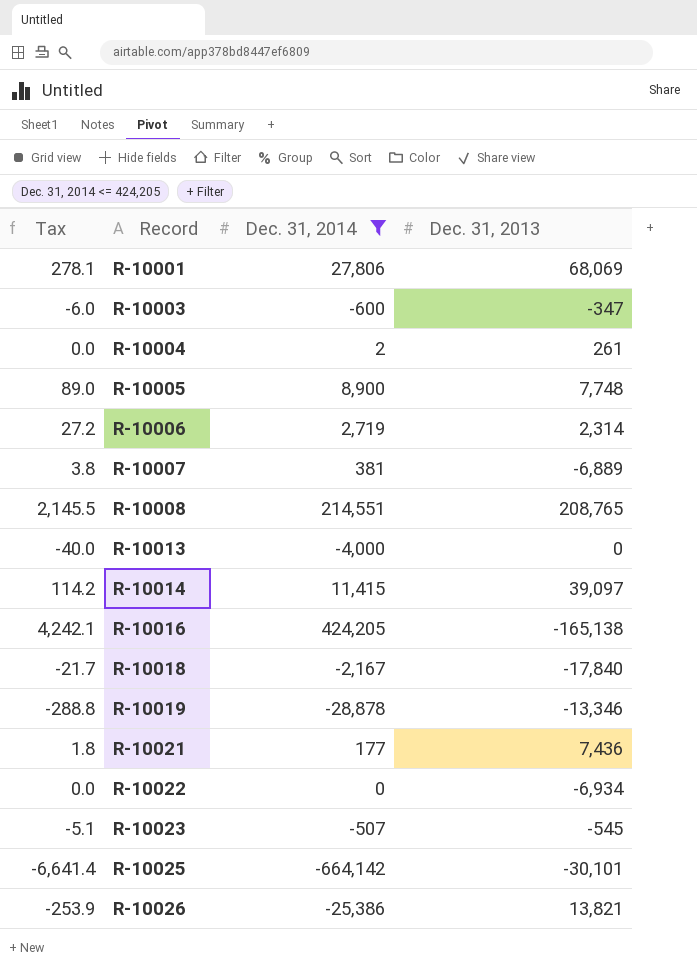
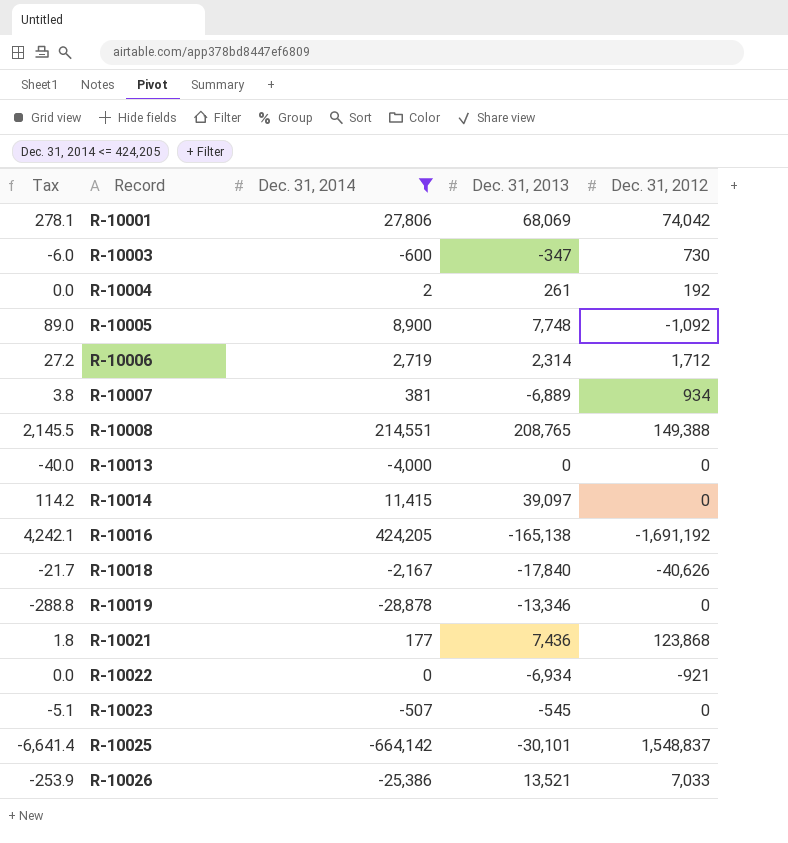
column Dec. 31, 2012 | position: none -> 5
R-10026 | Dec. 31, 2013: 13,821 -> 13,521

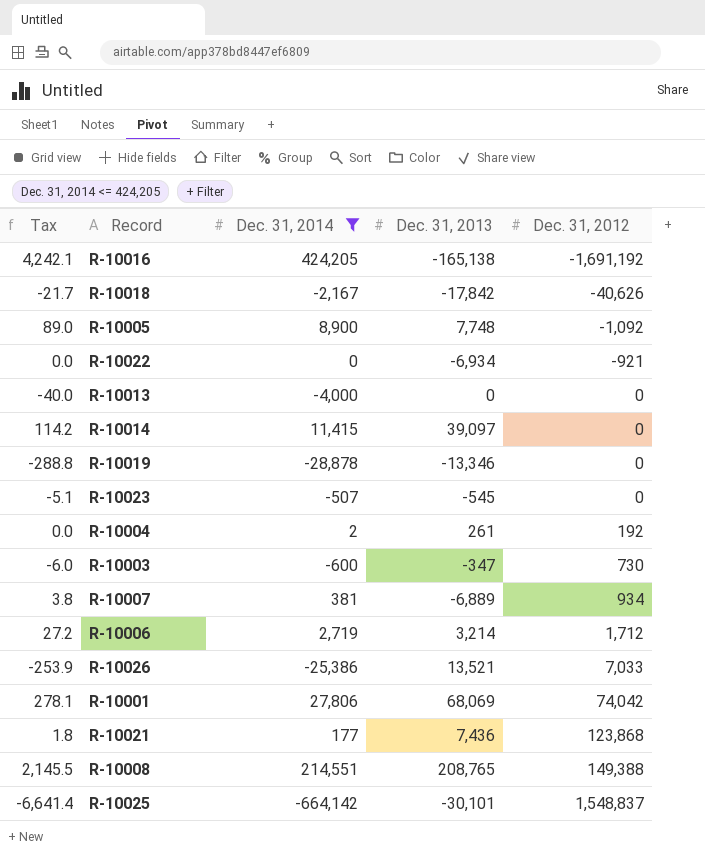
row order: Record ascending -> Dec. 31, 2012 ascending
R-10018 | Dec. 31, 2013: -17,840 -> -17,842
R-10006 | Dec. 31, 2013: 2,314 -> 3,214

